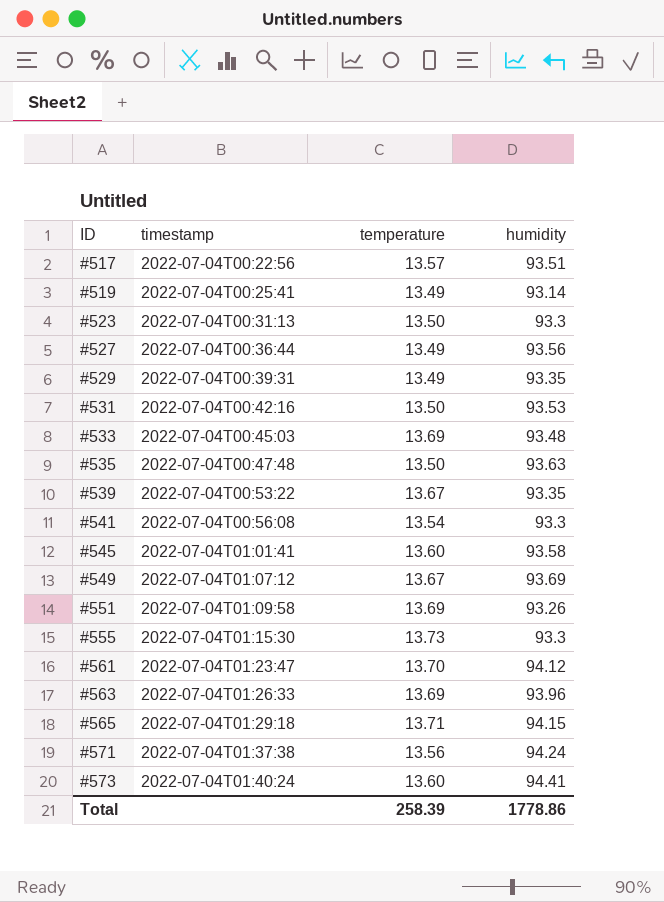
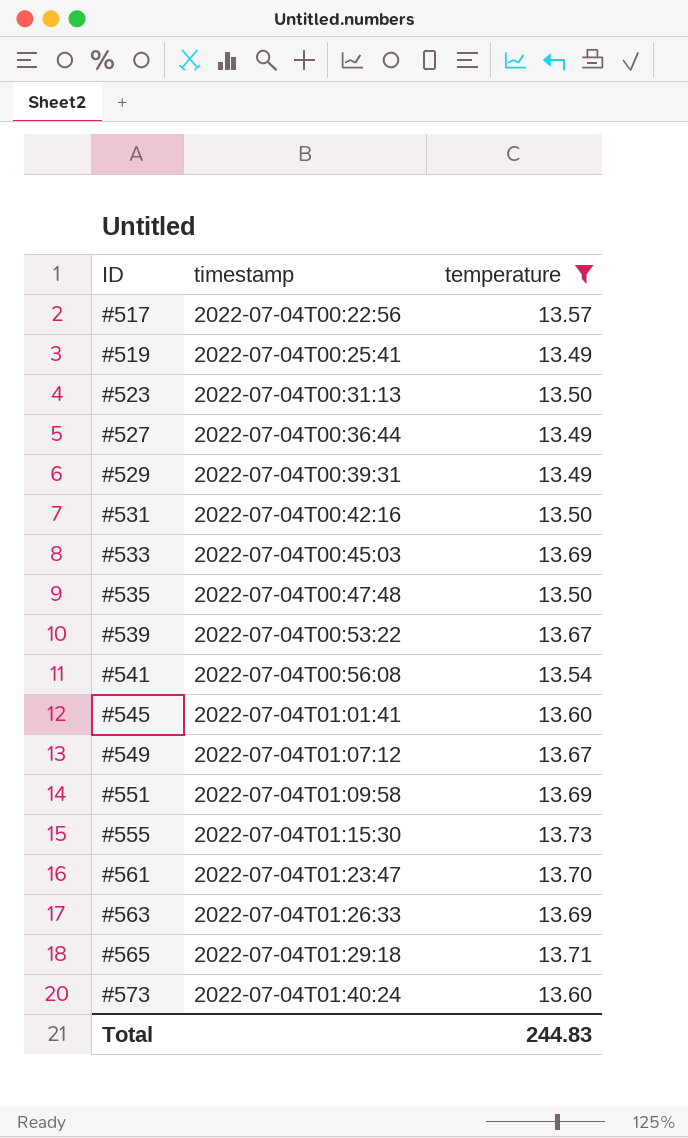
filter: none -> temperature != 13.56
column humidity | position: 4 -> none
Total | temperature: 258.39 -> 244.83

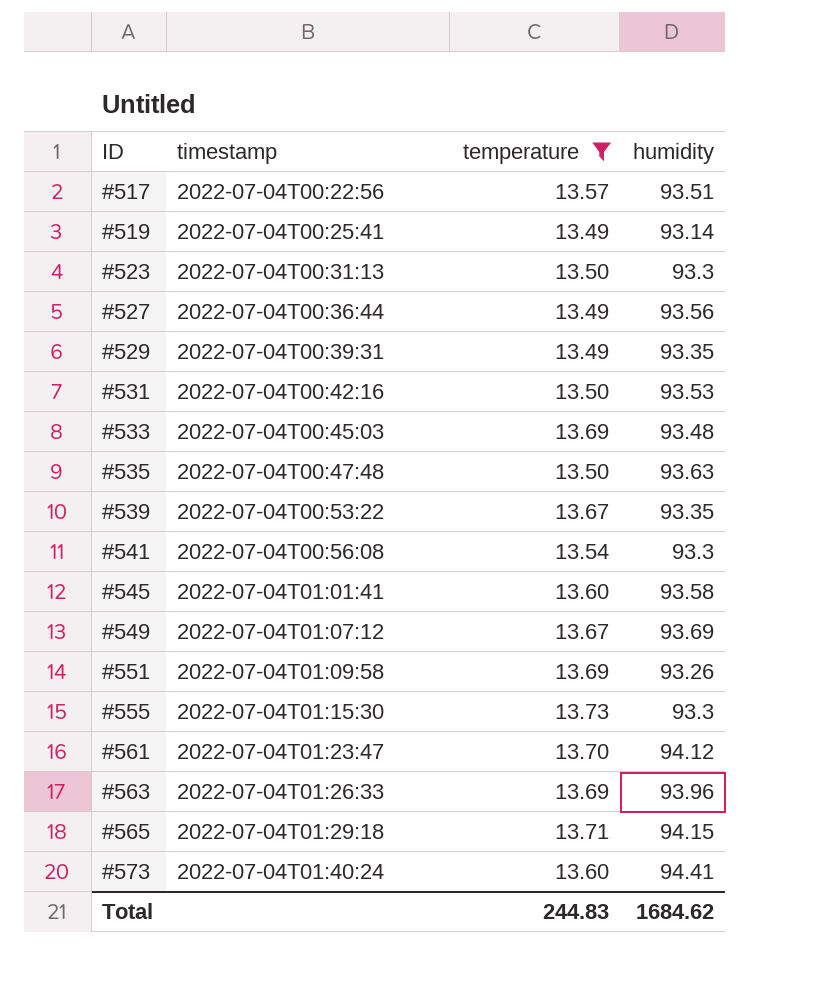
column humidity | position: none -> 4

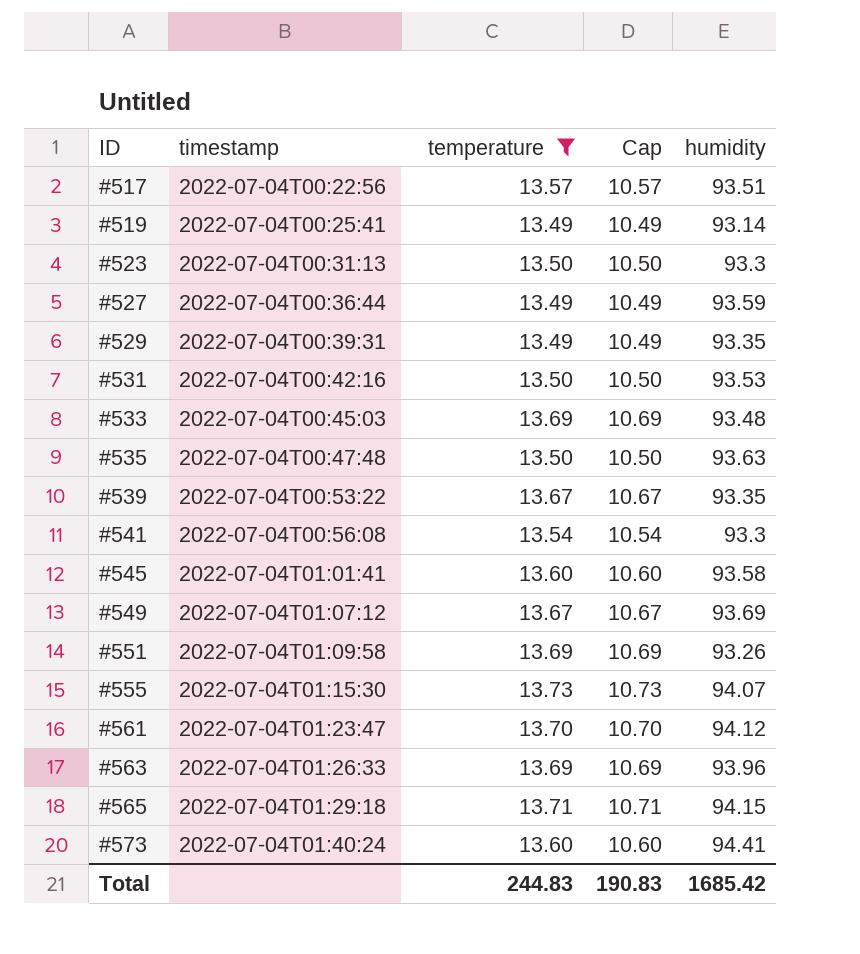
column Cap | formula: none -> [temperature] - 3
#527 | humidity: 93.56 -> 93.59
#555 | humidity: 93.3 -> 94.07
Total | humidity: 1684.62 -> 1685.42

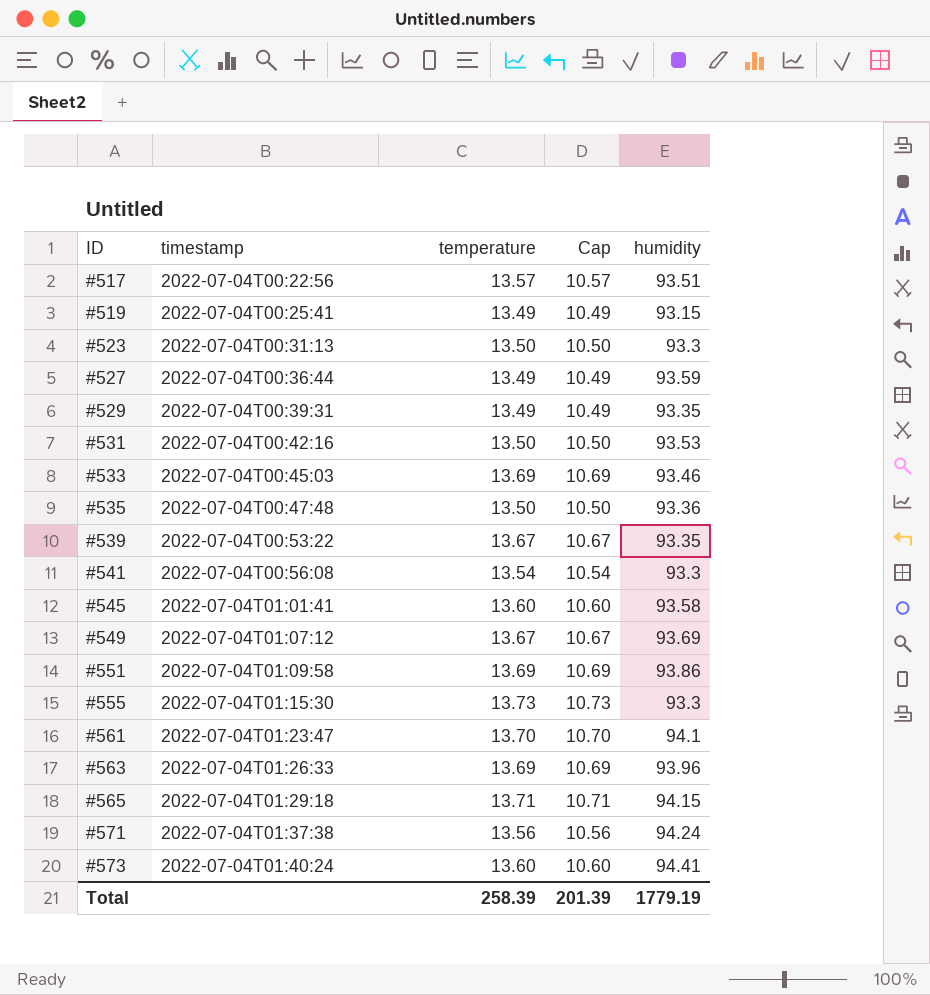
filter: temperature != 13.56 -> none
#519 | humidity: 93.14 -> 93.15
#533 | humidity: 93.48 -> 93.46
#535 | humidity: 93.63 -> 93.36
#551 | humidity: 93.26 -> 93.86
#555 | humidity: 94.07 -> 93.3
#561 | humidity: 94.12 -> 94.1
Total | temperature: 244.83 -> 258.39
Total | Cap: 190.83 -> 201.39
Total | humidity: 1685.42 -> 1779.19

